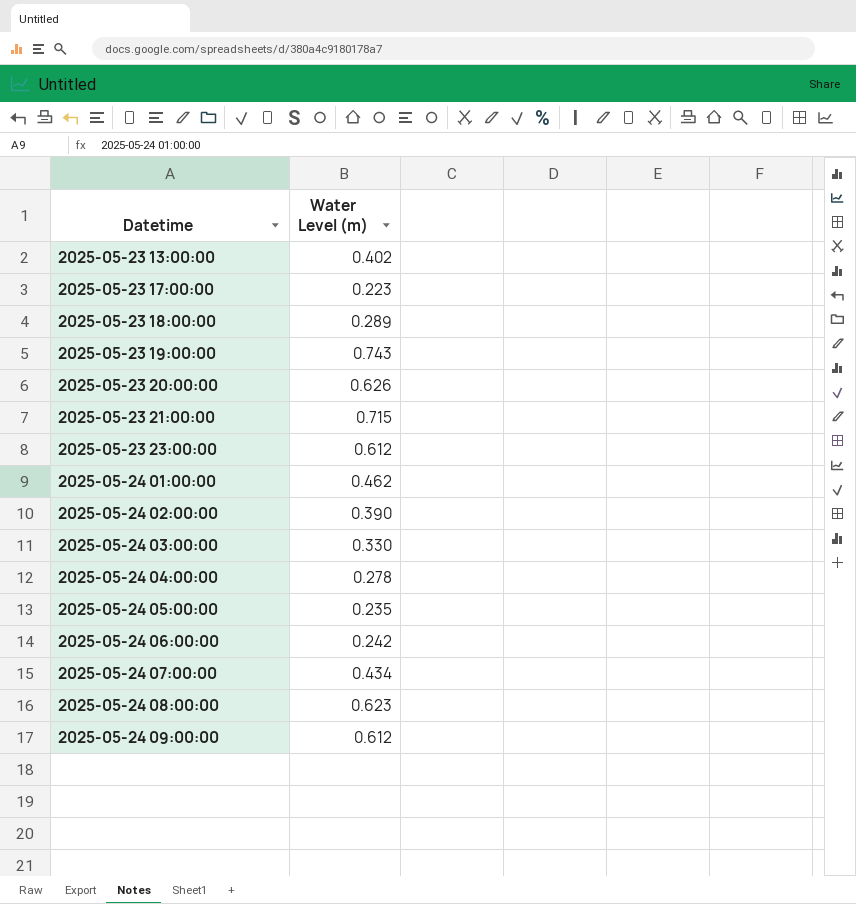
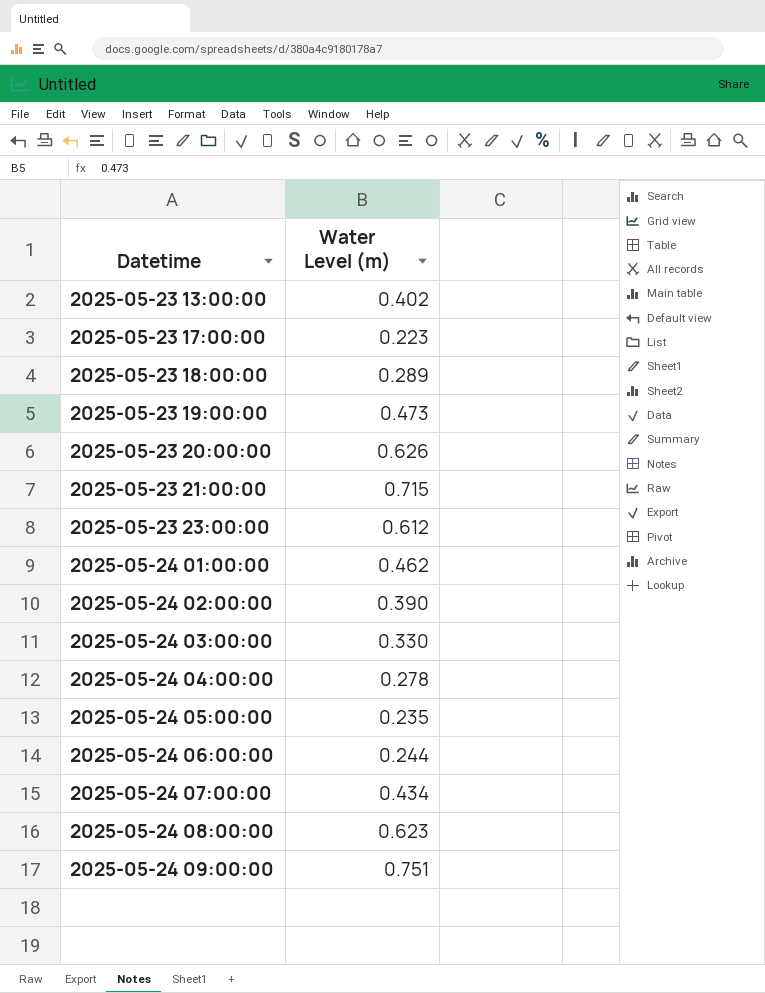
2025-05-23 19:00:00 | Water Level (m): 0.743 -> 0.473
2025-05-24 06:00:00 | Water Level (m): 0.242 -> 0.244
2025-05-24 09:00:00 | Water Level (m): 0.612 -> 0.751

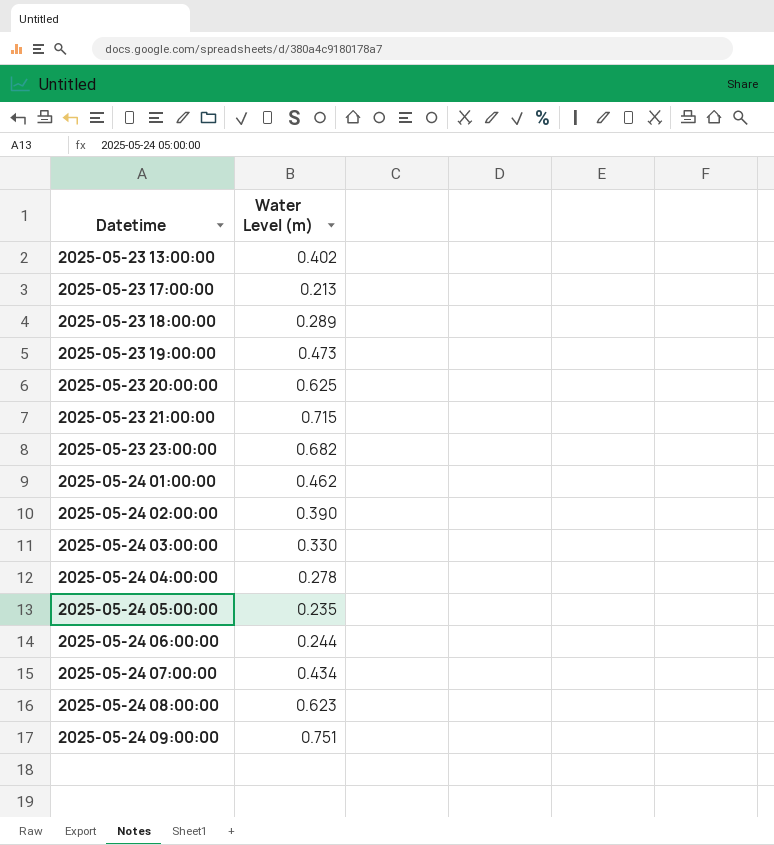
2025-05-23 17:00:00 | Water Level (m): 0.223 -> 0.213
2025-05-23 20:00:00 | Water Level (m): 0.626 -> 0.625
2025-05-23 23:00:00 | Water Level (m): 0.612 -> 0.682

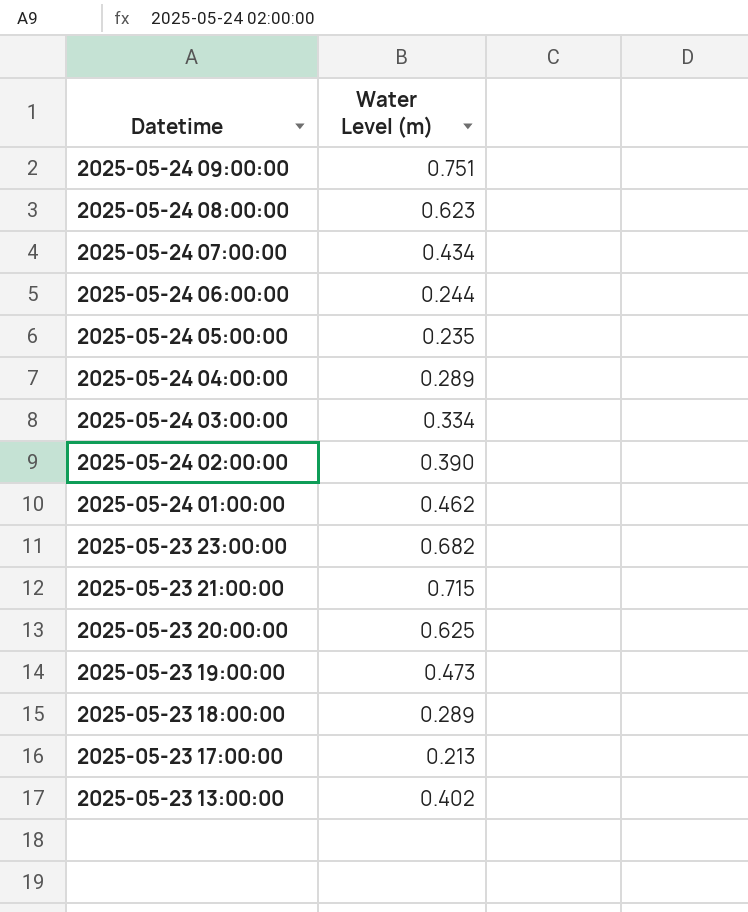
row order: Datetime ascending -> Datetime descending
2025-05-24 04:00:00 | Water Level (m): 0.278 -> 0.289
2025-05-24 03:00:00 | Water Level (m): 0.330 -> 0.334

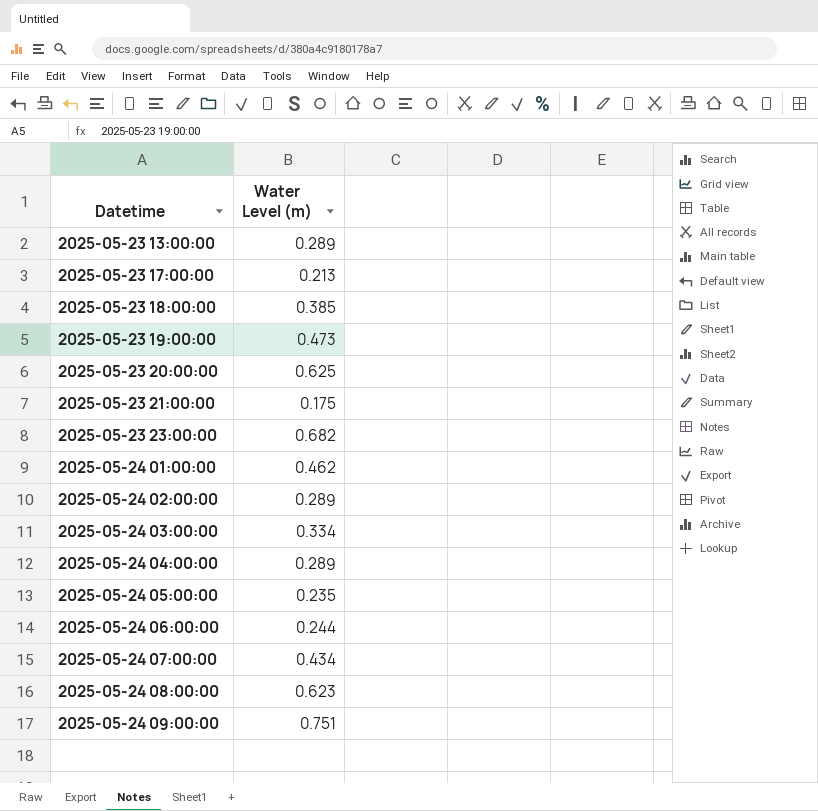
row order: Datetime descending -> Datetime ascending
2025-05-23 13:00:00 | Water Level (m): 0.402 -> 0.289
2025-05-23 18:00:00 | Water Level (m): 0.289 -> 0.385
2025-05-23 21:00:00 | Water Level (m): 0.715 -> 0.175
2025-05-24 02:00:00 | Water Level (m): 0.390 -> 0.289

